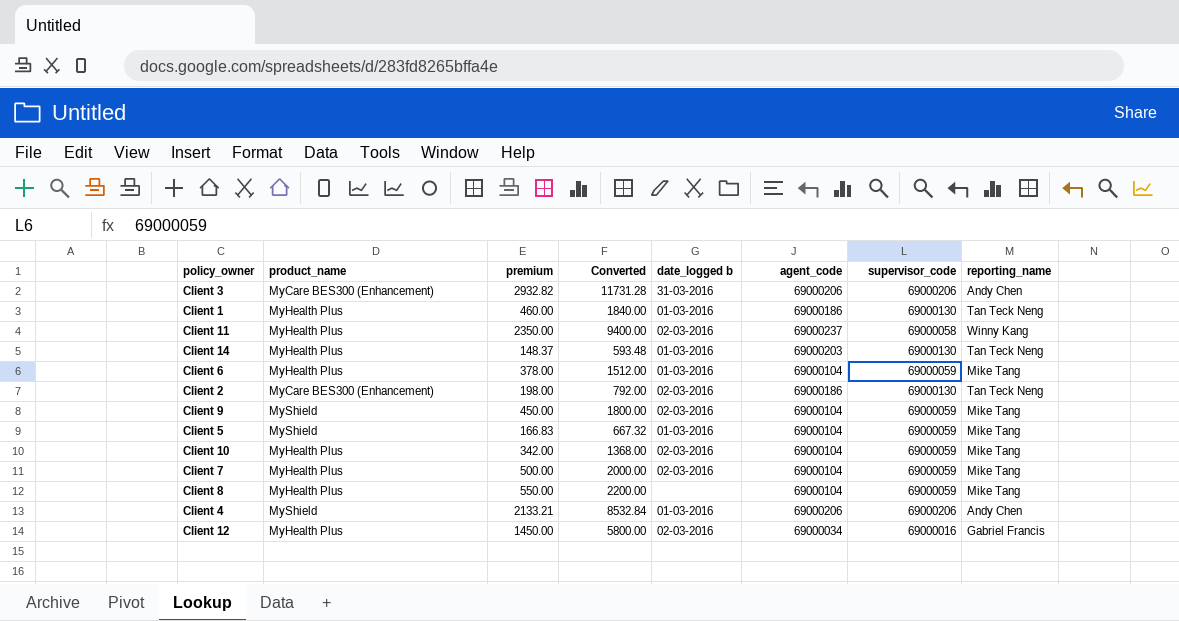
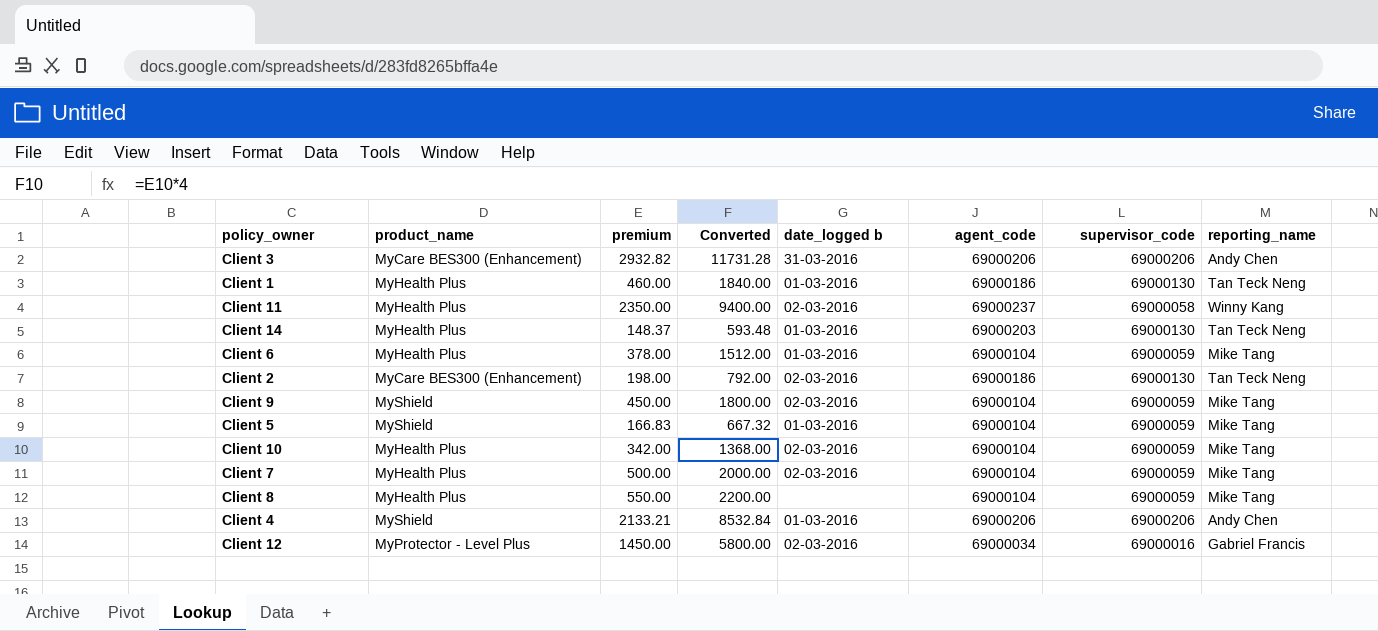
Client 12 | product_name: MyHealth Plus -> MyProtector - Level Plus

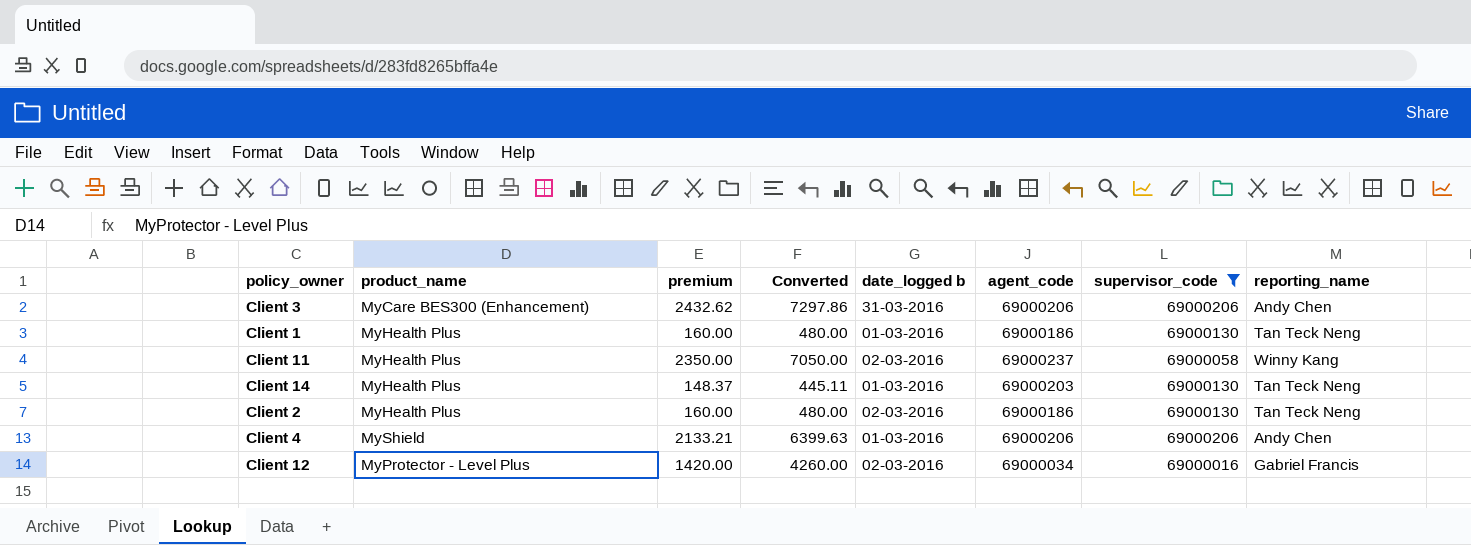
filter: none -> supervisor_code != 69000059
column Converted | formula: [premium] * 4 -> [premium] * 3
Client 3 | premium: 2932.82 -> 2432.62
Client 1 | premium: 460.00 -> 160.00
Client 2 | product_name: MyCare BES300 (Enhancement) -> MyHealth Plus
Client 2 | premium: 198.00 -> 160.00
Client 12 | premium: 1450.00 -> 1420.00

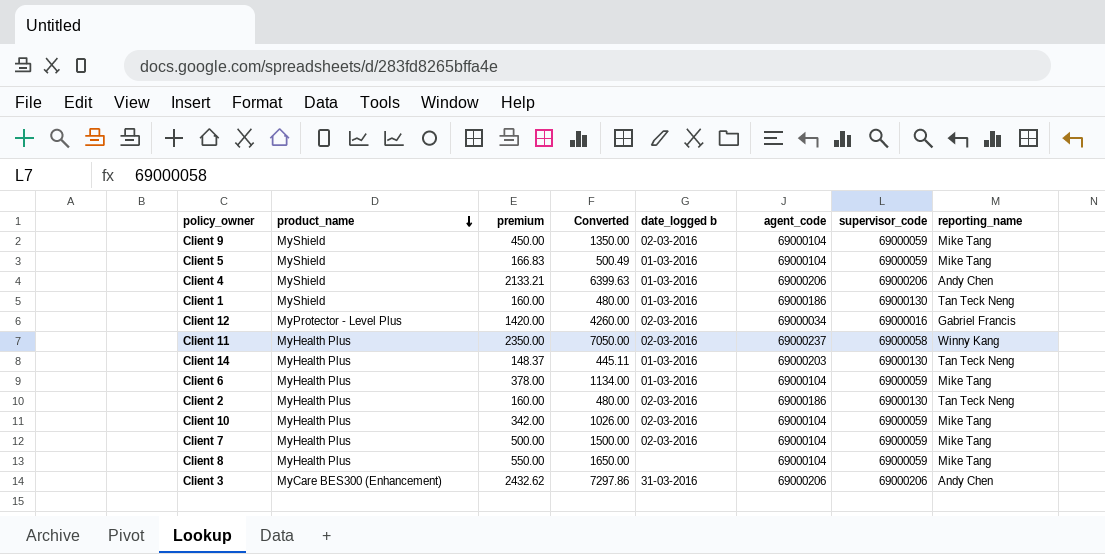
filter: supervisor_code != 69000059 -> none
row order: none -> product_name descending
Client 1 | product_name: MyHealth Plus -> MyShield

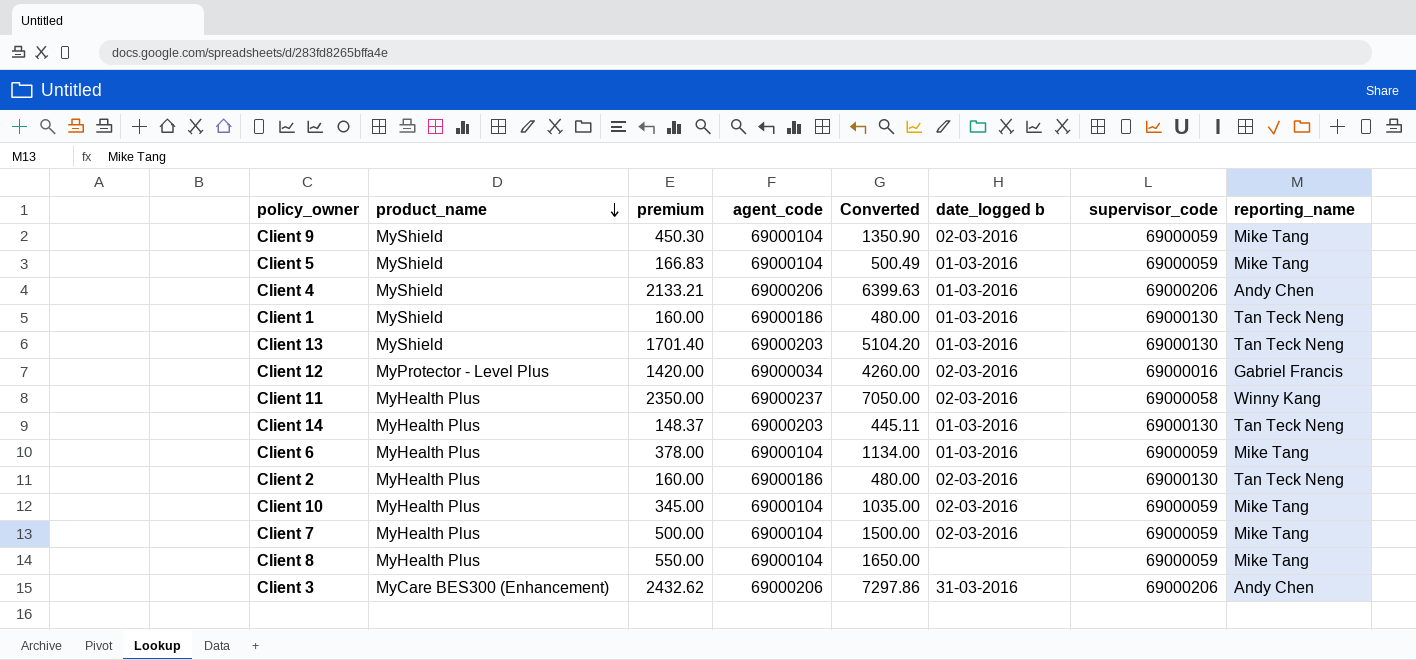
column agent_code | position: 6 -> 4
Client 9 | premium: 450.00 -> 450.30
Client 9 | Converted: 1350.00 -> 1350.90
row Client 13: none -> MyShield | 1701.40 | 69000203 | 5104.20 | 01-03-2016 | 69000130 | Tan Teck Neng
Client 10 | premium: 342.00 -> 345.00
Client 10 | Converted: 1026.00 -> 1035.00

